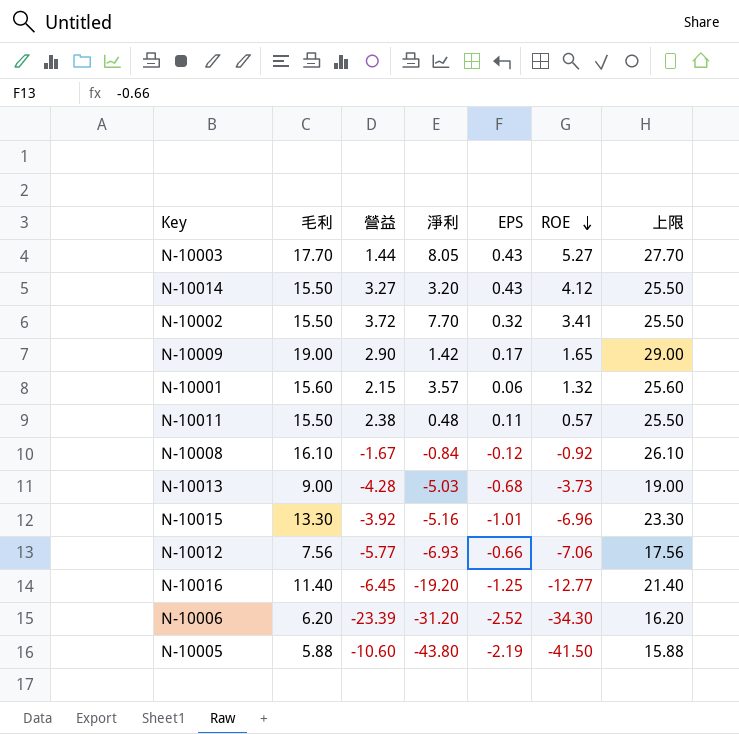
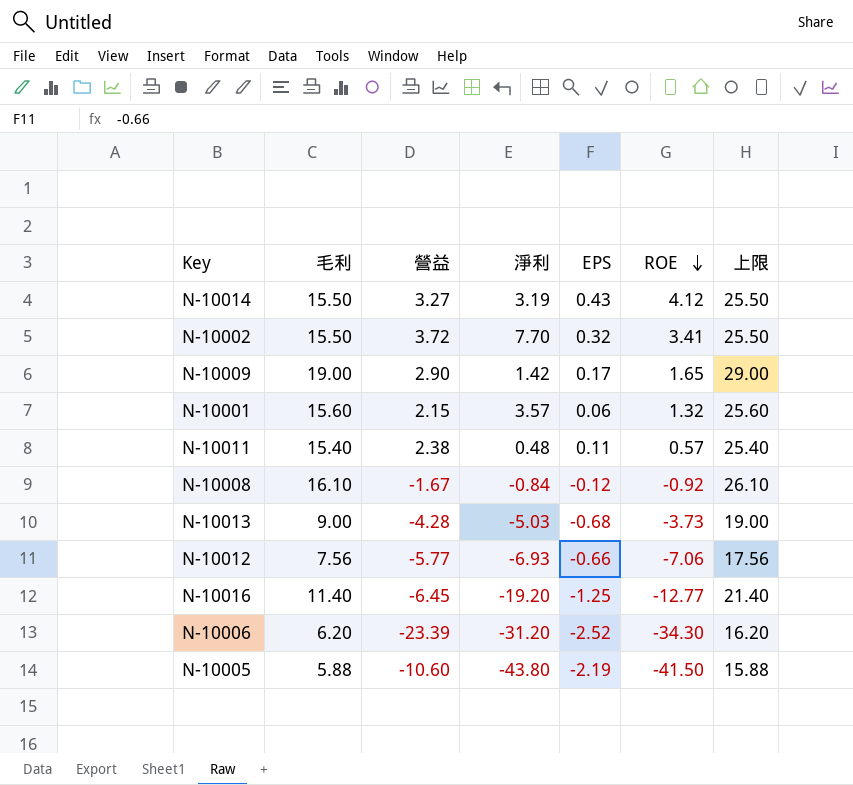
row N-10003: 17.70 | 1.44 | 8.05 | 0.43 | 5.27 | 27.70 -> none
row N-10015: 13.30 | -3.92 | -5.16 | -1.01 | -6.96 | 23.30 -> none
N-10014 | 淨利: 3.20 -> 3.19
N-10011 | 毛利: 15.50 -> 15.40
N-10011 | 上限: 25.50 -> 25.40

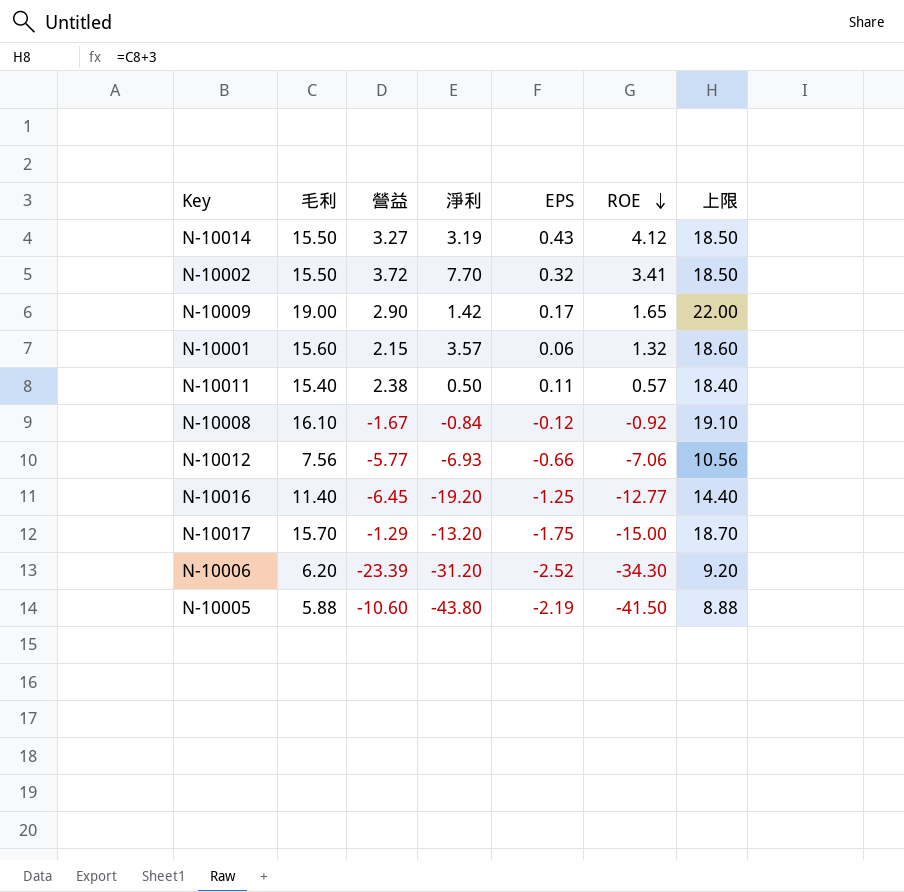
column 上限 | formula: [毛利] + 10 -> [毛利] + 3
row N-10013: 9.00 | -4.28 | -5.03 | -0.68 | -3.73 | 19.00 -> none
N-10011 | 淨利: 0.48 -> 0.50
row N-10017: none -> 15.70 | -1.29 | -13.20 | -1.75 | -15.00 | 18.70

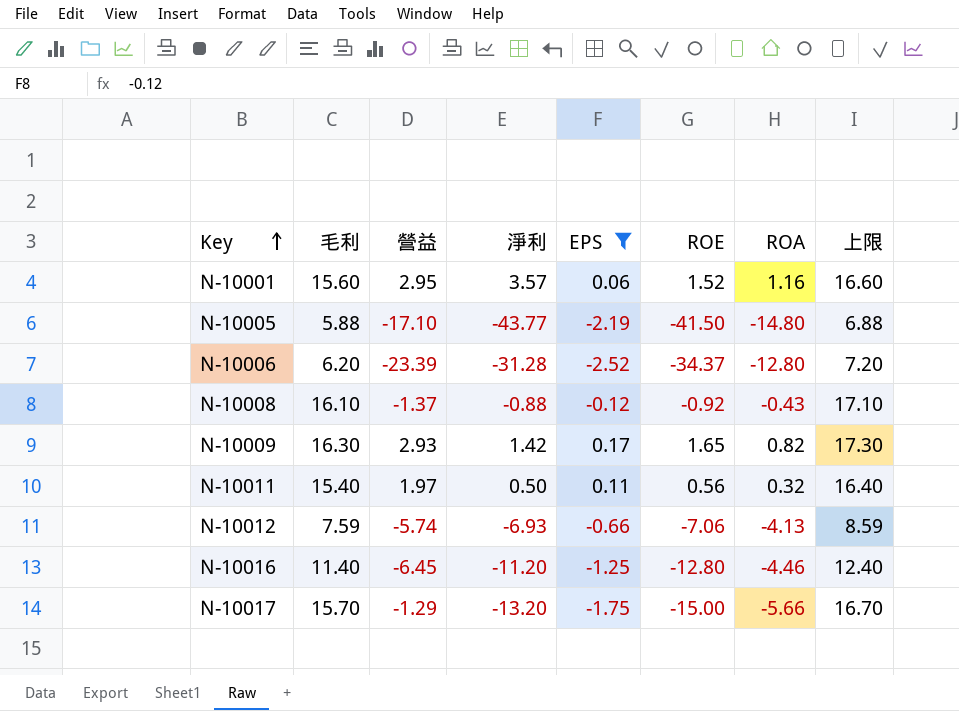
filter: none -> EPS <= 0.17
row order: ROE descending -> Key ascending
column ROA | position: none -> 7
column 上限 | formula: [毛利] + 3 -> [毛利] + 1
N-10001 | 營益: 2.15 -> 2.95
N-10001 | ROE: 1.32 -> 1.52
N-10005 | 營益: -10.60 -> -17.10
N-10005 | 淨利: -43.80 -> -43.77
N-10006 | 淨利: -31.20 -> -31.28
N-10006 | ROE: -34.30 -> -34.37
N-10008 | 營益: -1.67 -> -1.37
N-10008 | 淨利: -0.84 -> -0.88
N-10009 | 毛利: 19.00 -> 16.30
N-10009 | 營益: 2.90 -> 2.93
N-10011 | 營益: 2.38 -> 1.97
N-10011 | ROE: 0.57 -> 0.56
N-10012 | 毛利: 7.56 -> 7.59
N-10012 | 營益: -5.77 -> -5.74
N-10016 | 淨利: -19.20 -> -11.20
N-10016 | ROE: -12.77 -> -12.80

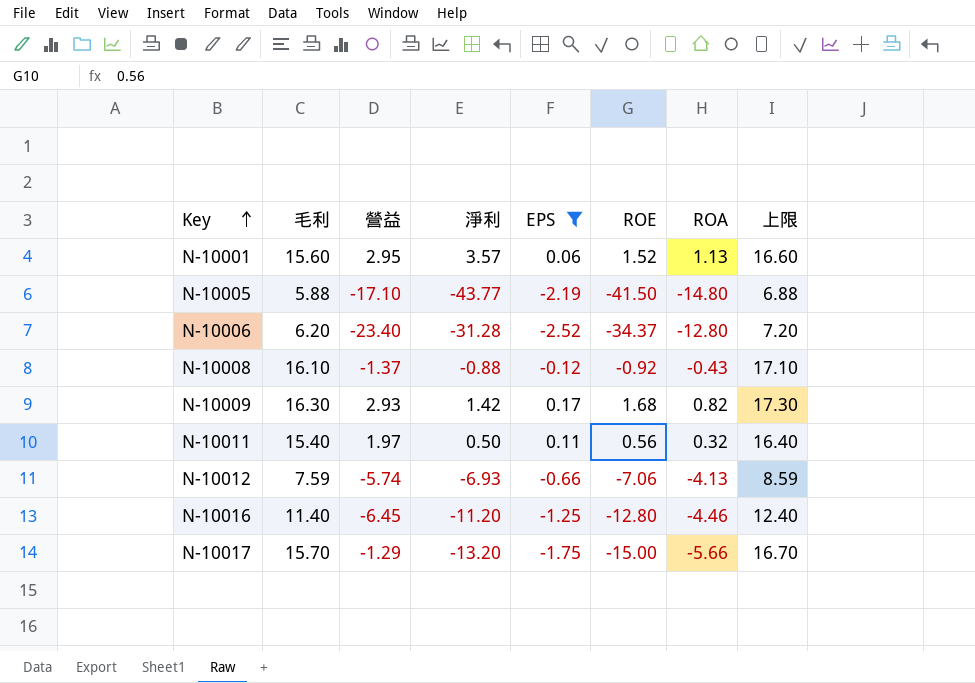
N-10001 | ROA: 1.16 -> 1.13
N-10006 | 營益: -23.39 -> -23.40
N-10009 | ROE: 1.65 -> 1.68

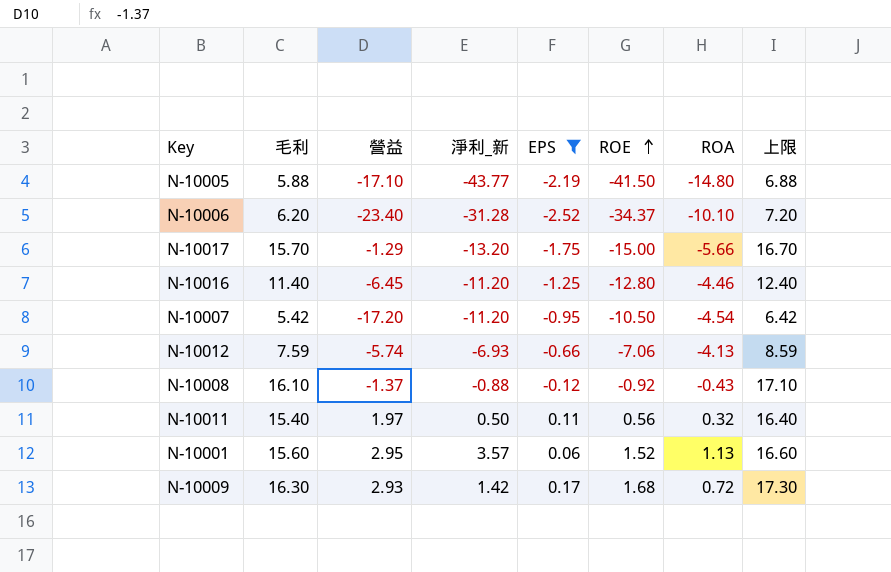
row order: Key ascending -> ROE ascending
column name: 淨利 -> 淨利_新
N-10006 | ROA: -12.80 -> -10.10
row N-10007: none -> 5.42 | -17.20 | -11.20 | -0.95 | -10.50 | -4.54 | 6.42
N-10009 | ROA: 0.82 -> 0.72

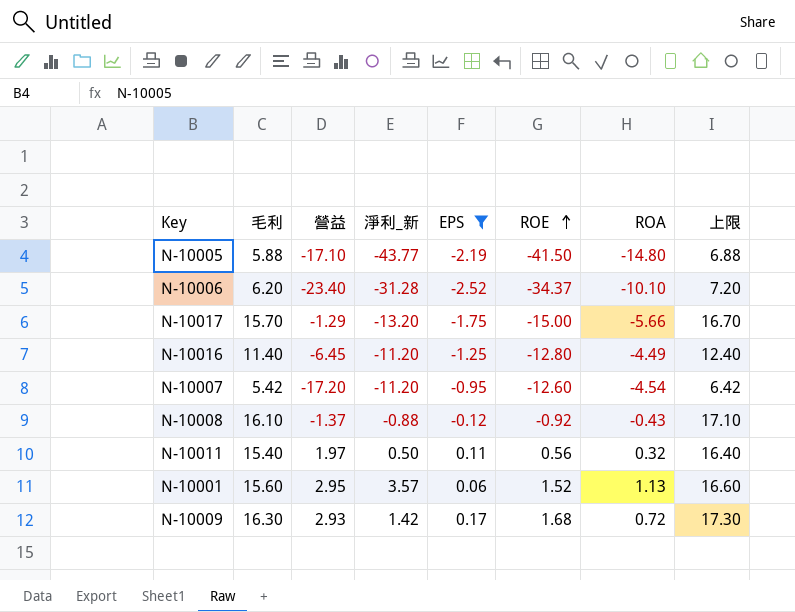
row N-10012: 7.59 | -5.74 | -6.93 | -0.66 | -7.06 | -4.13 | 8.59 -> none
N-10016 | ROA: -4.46 -> -4.49
N-10007 | ROE: -10.50 -> -12.60

